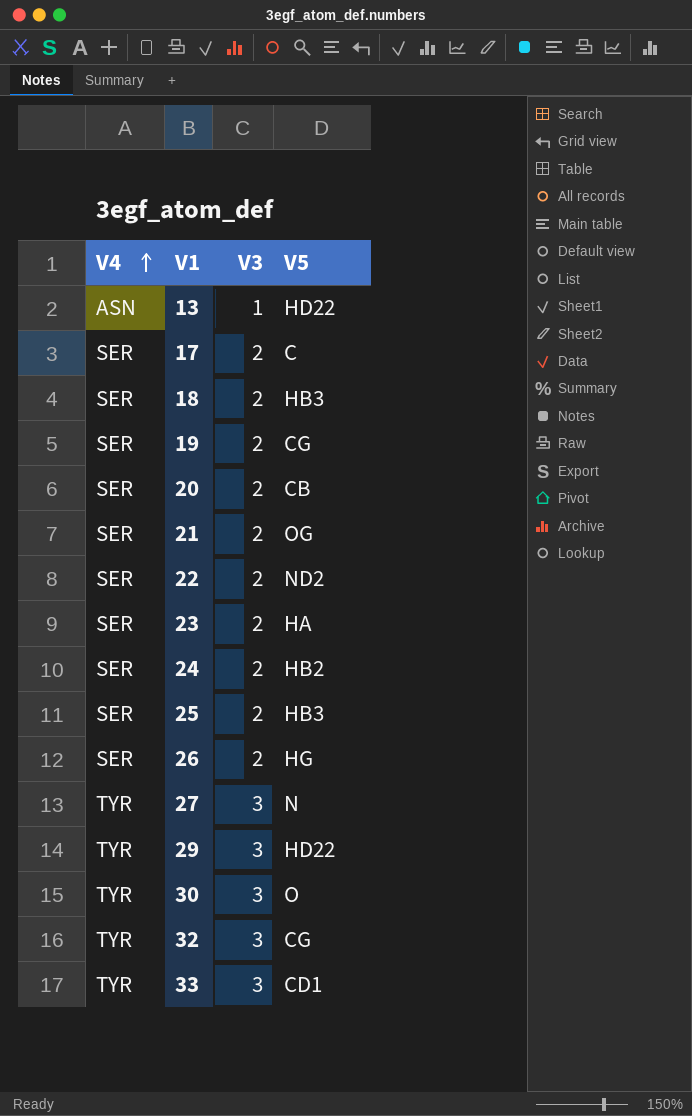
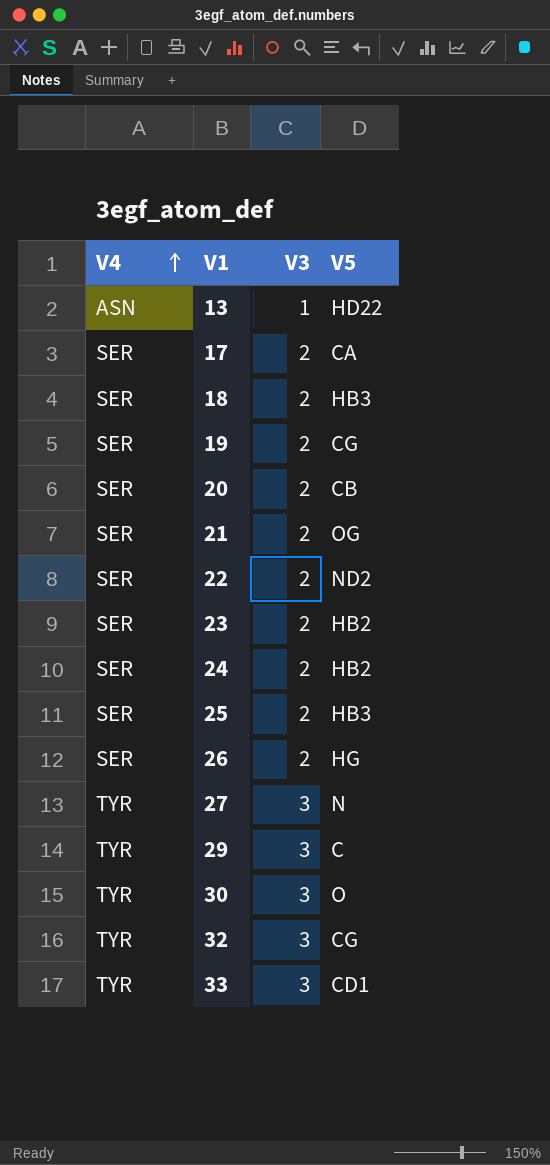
17 | V5: C -> CA
23 | V5: HA -> HB2
29 | V5: HD22 -> C

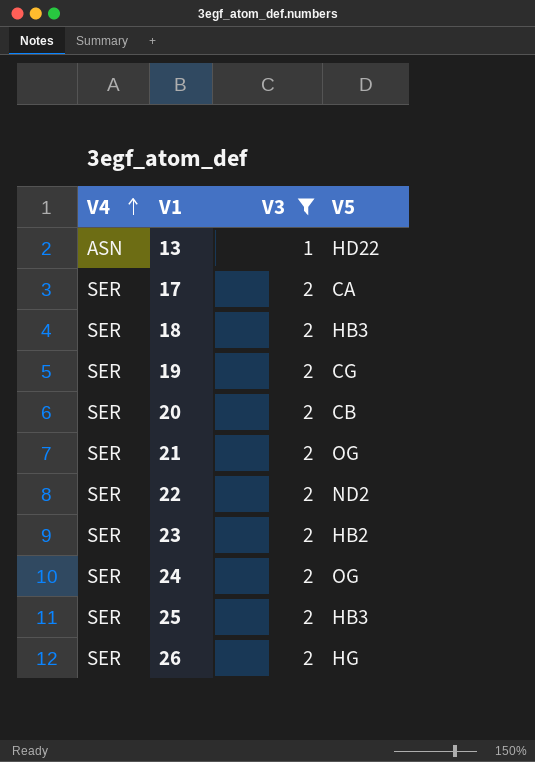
filter: none -> V3 != 3
24 | V5: HB2 -> OG

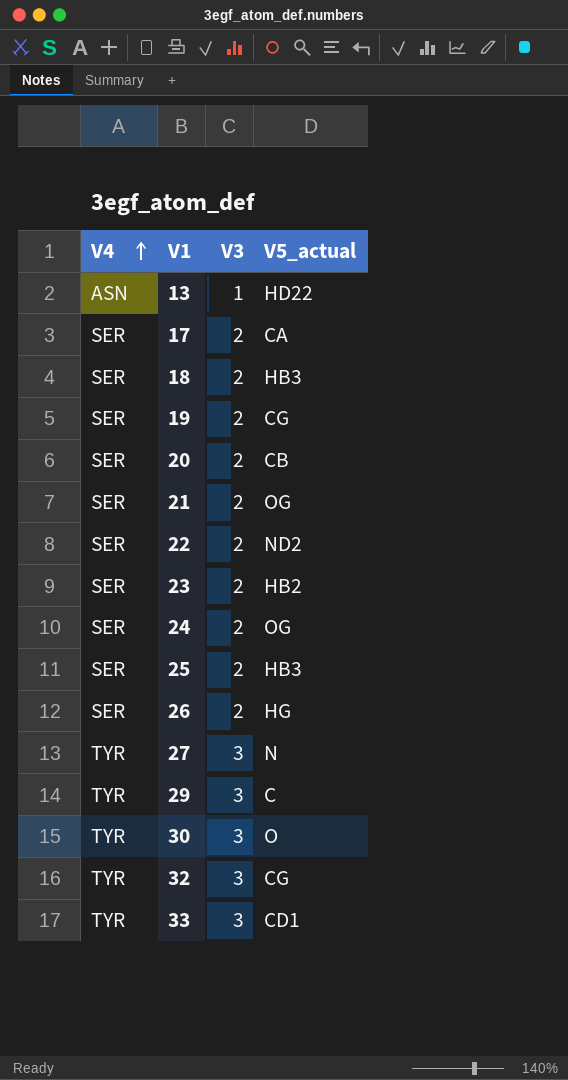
filter: V3 != 3 -> none
column name: V5 -> V5_actual

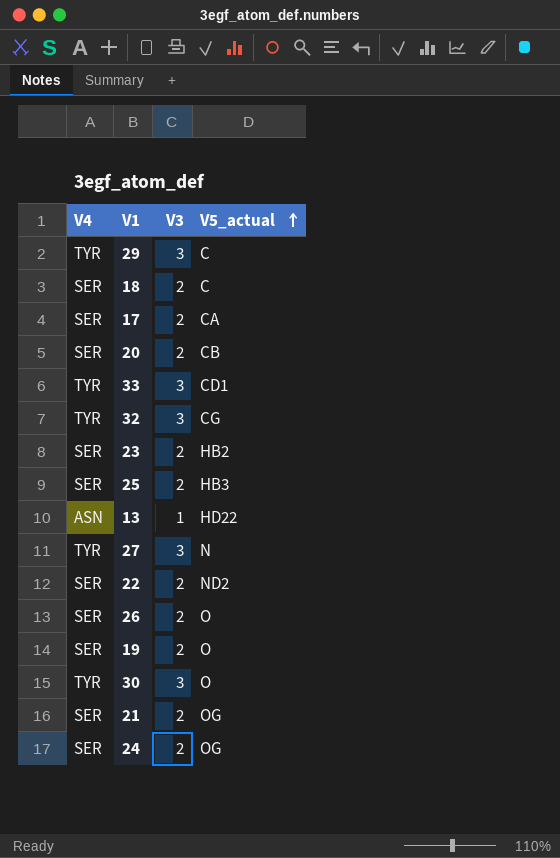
row order: V4 ascending -> V5_actual ascending
18 | V5_actual: HB3 -> C
26 | V5_actual: HG -> O
19 | V5_actual: CG -> O

